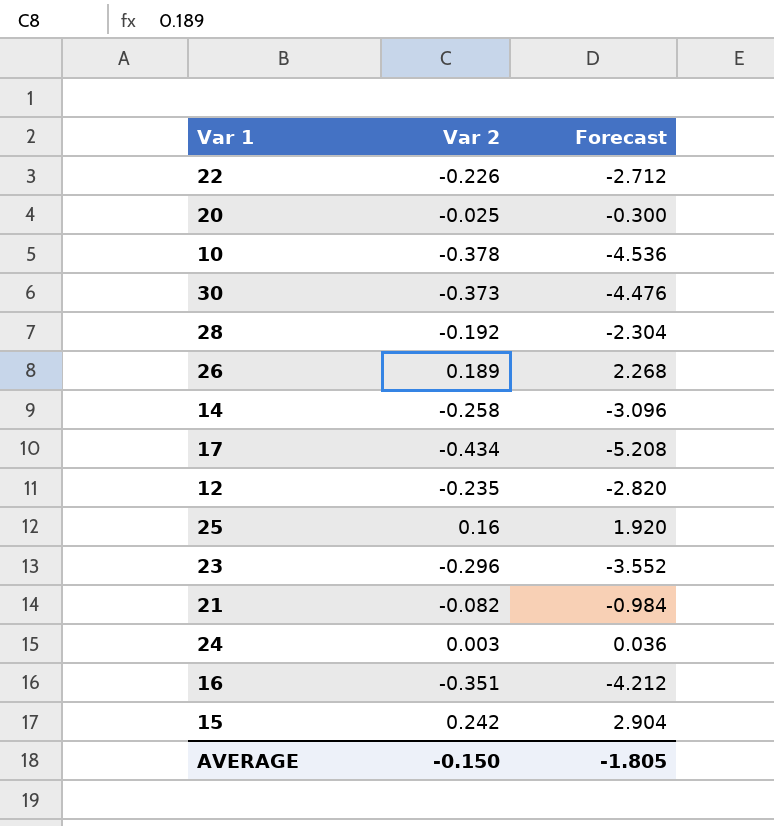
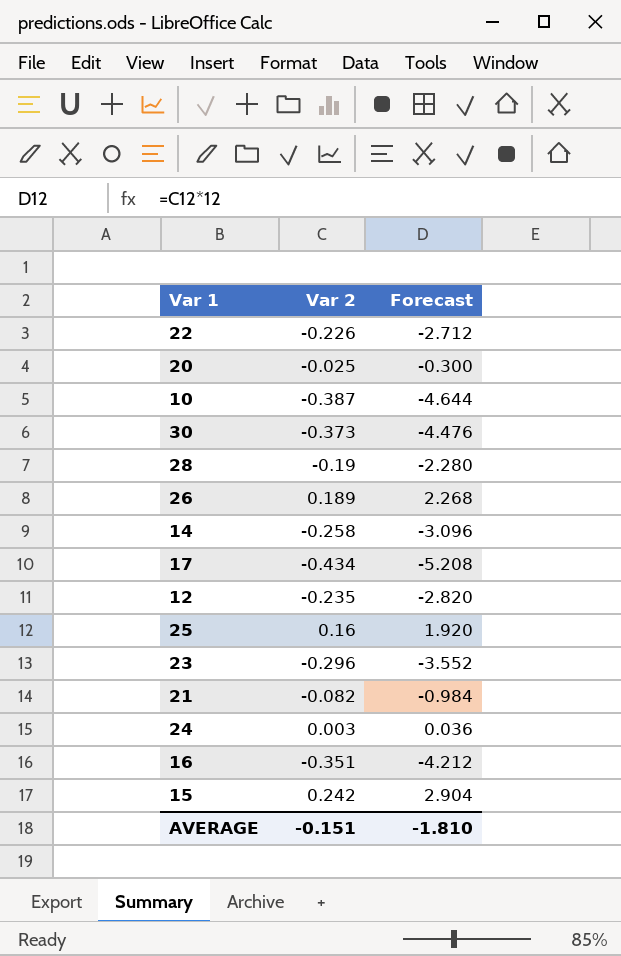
10 | Var 2: -0.378 -> -0.387
10 | Forecast: -4.536 -> -4.644
28 | Var 2: -0.192 -> -0.19
28 | Forecast: -2.304 -> -2.280
AVERAGE | Var 2: -0.150 -> -0.151
AVERAGE | Forecast: -1.805 -> -1.810

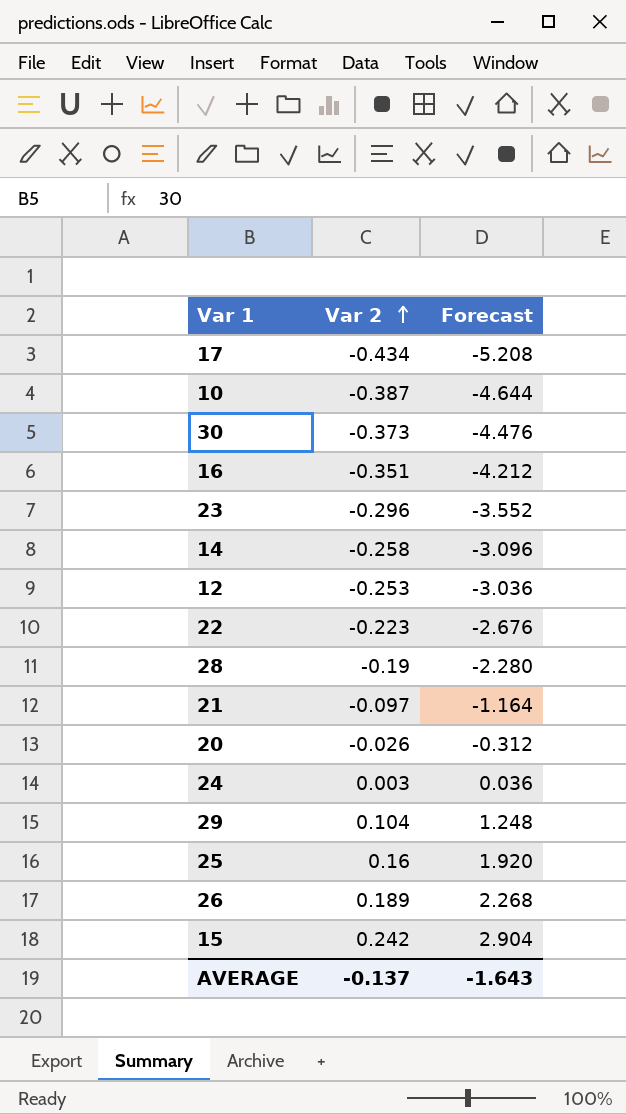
row order: none -> Var 2 ascending
12 | Var 2: -0.235 -> -0.253
12 | Forecast: -2.820 -> -3.036
22 | Var 2: -0.226 -> -0.223
22 | Forecast: -2.712 -> -2.676
21 | Var 2: -0.082 -> -0.097
21 | Forecast: -0.984 -> -1.164
20 | Var 2: -0.025 -> -0.026
20 | Forecast: -0.300 -> -0.312
row 29: none -> 0.104 | 1.248
AVERAGE | Var 2: -0.151 -> -0.137
AVERAGE | Forecast: -1.810 -> -1.643

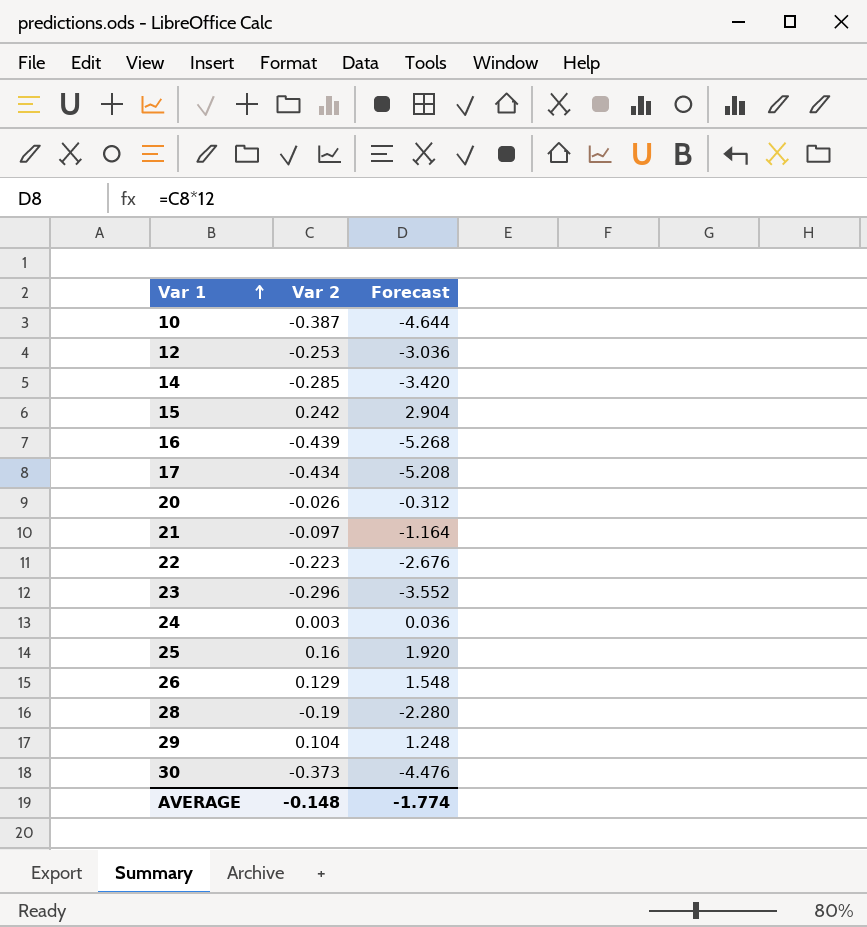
row order: Var 2 ascending -> Var 1 ascending
14 | Var 2: -0.258 -> -0.285
14 | Forecast: -3.096 -> -3.420
16 | Var 2: -0.351 -> -0.439
16 | Forecast: -4.212 -> -5.268
26 | Var 2: 0.189 -> 0.129
26 | Forecast: 2.268 -> 1.548
AVERAGE | Var 2: -0.137 -> -0.148
AVERAGE | Forecast: -1.643 -> -1.774

